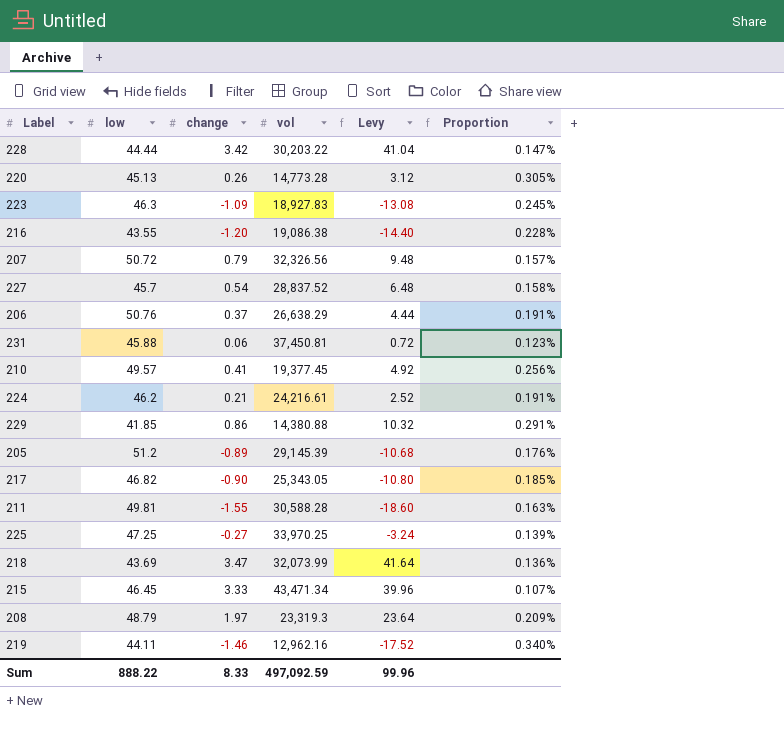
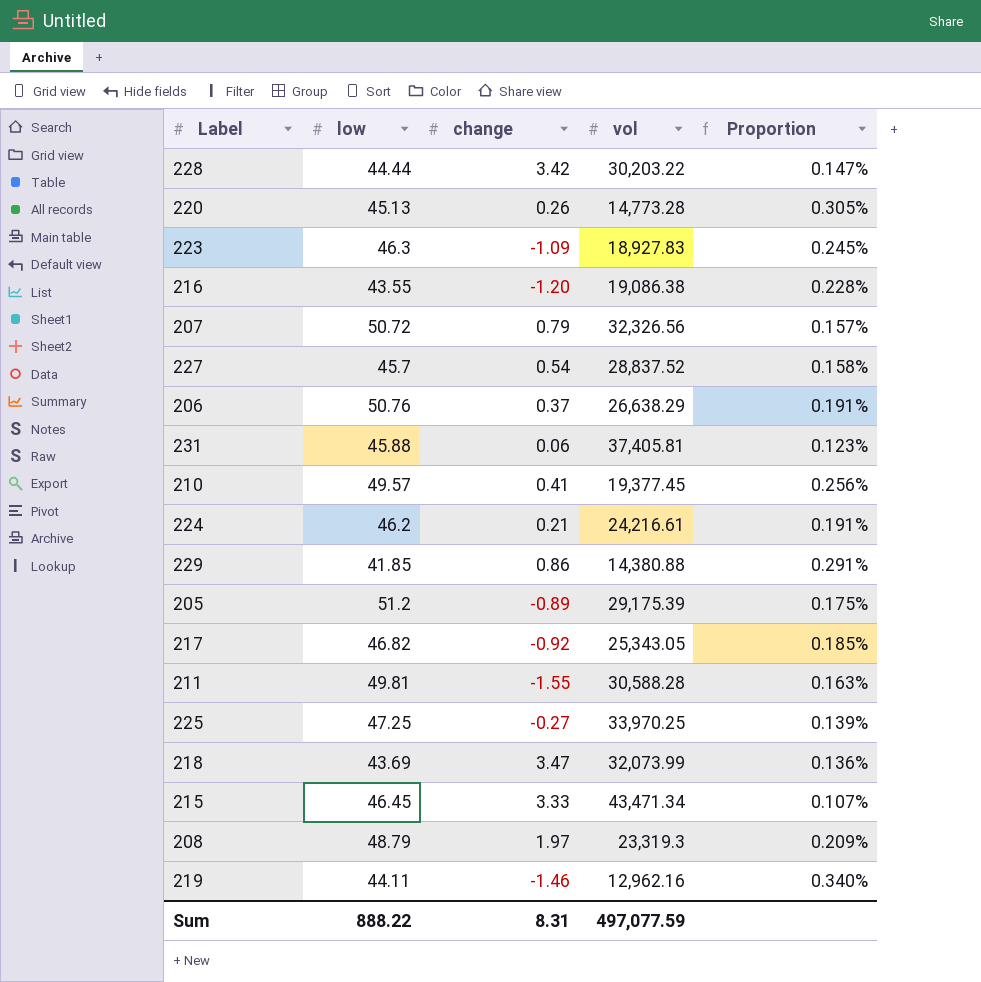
column Levy | formula: [change] * 12 -> none
231 | vol: 37,450.81 -> 37,405.81
205 | vol: 29,145.39 -> 29,175.39
205 | Proportion: 0.176% -> 0.175%
217 | change: -0.90 -> -0.92
Sum | change: 8.33 -> 8.31
Sum | vol: 497,092.59 -> 497,077.59

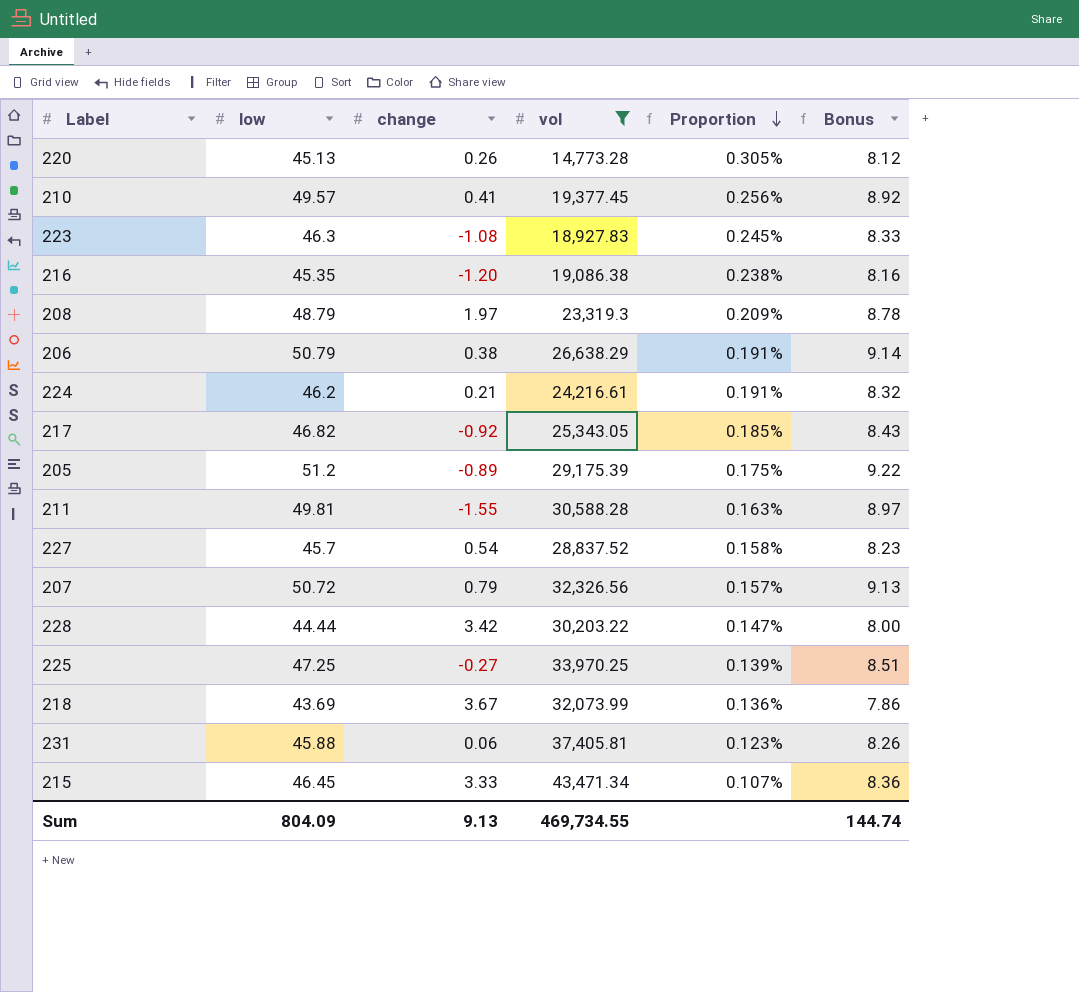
filter: none -> vol >= 14,773.28
row order: none -> Proportion descending
column Bonus | formula: none -> [low] * 0.18
223 | change: -1.09 -> -1.08
216 | low: 43.55 -> 45.35
216 | Proportion: 0.228% -> 0.238%
206 | low: 50.76 -> 50.79
206 | change: 0.37 -> 0.38
218 | change: 3.47 -> 3.67
Sum | low: 888.22 -> 804.09
Sum | change: 8.31 -> 9.13
Sum | vol: 497,077.59 -> 469,734.55

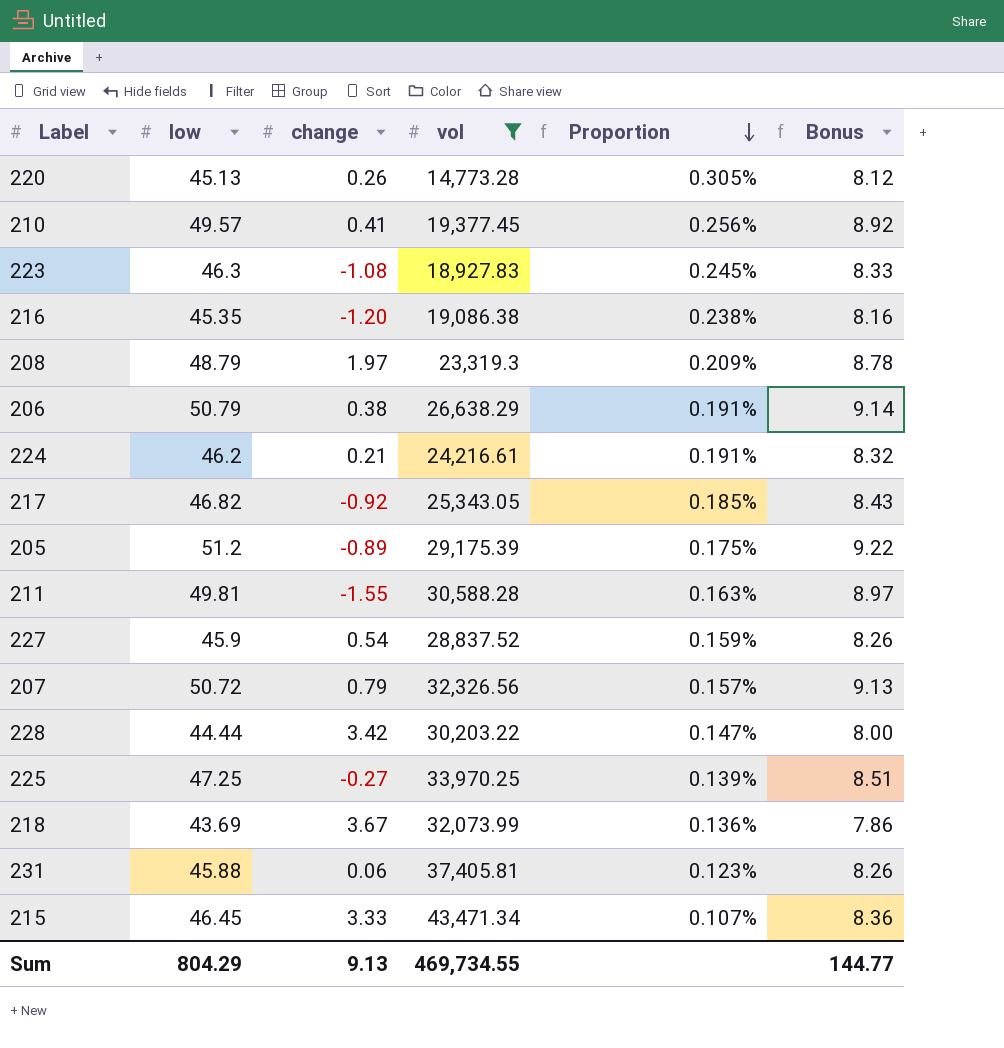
227 | low: 45.7 -> 45.9
227 | Proportion: 0.158% -> 0.159%
227 | Bonus: 8.23 -> 8.26
Sum | low: 804.09 -> 804.29
Sum | Bonus: 144.74 -> 144.77

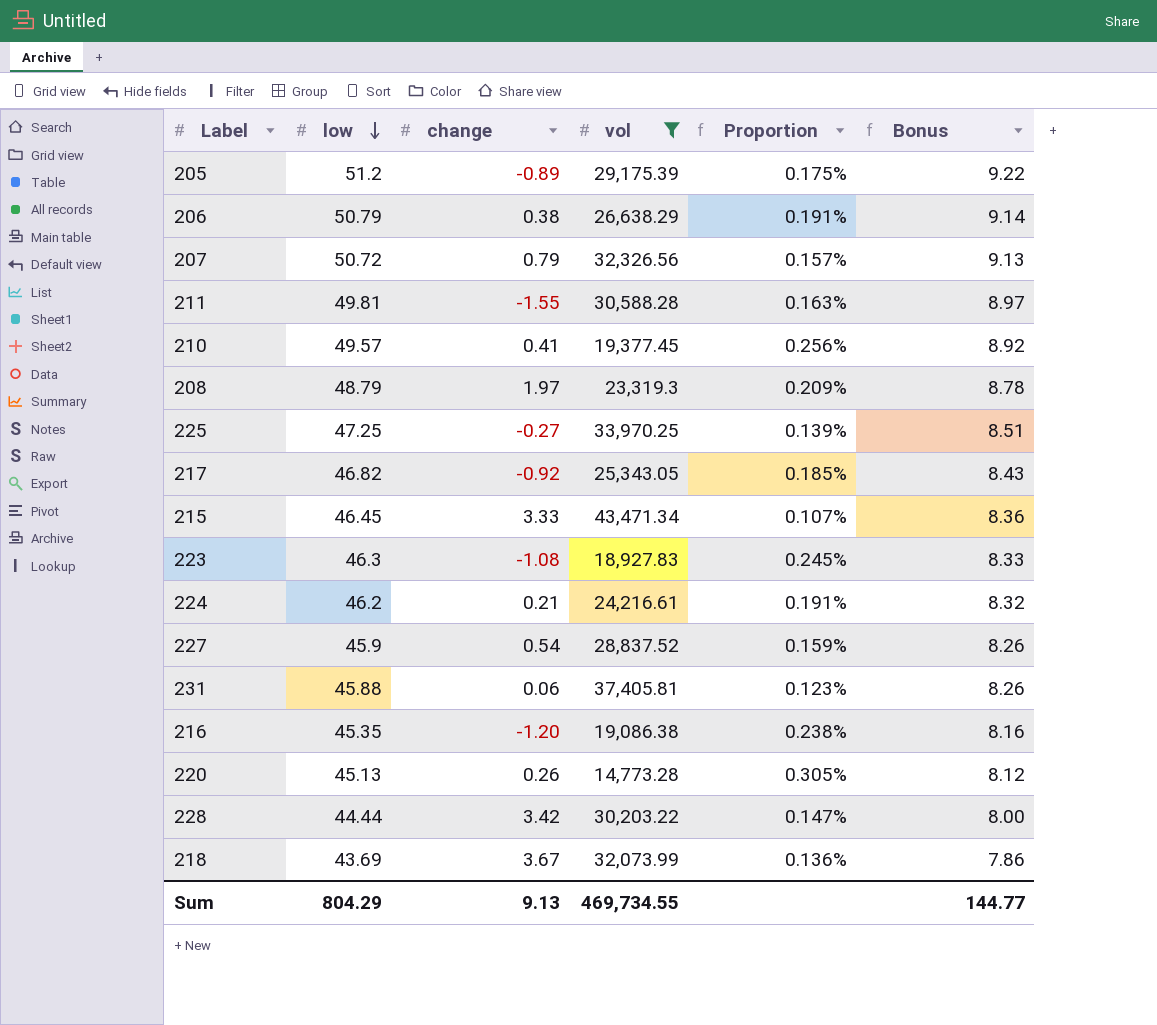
row order: Proportion descending -> low descending

